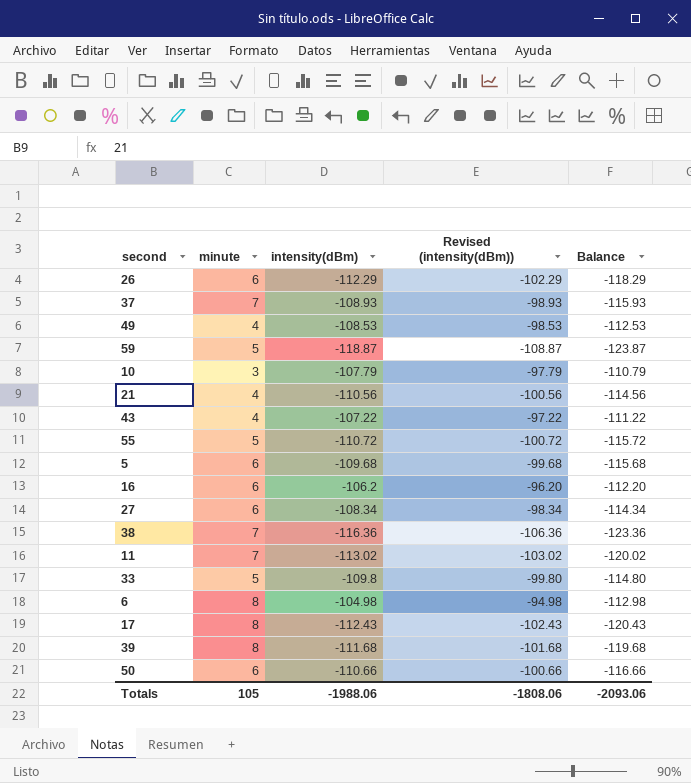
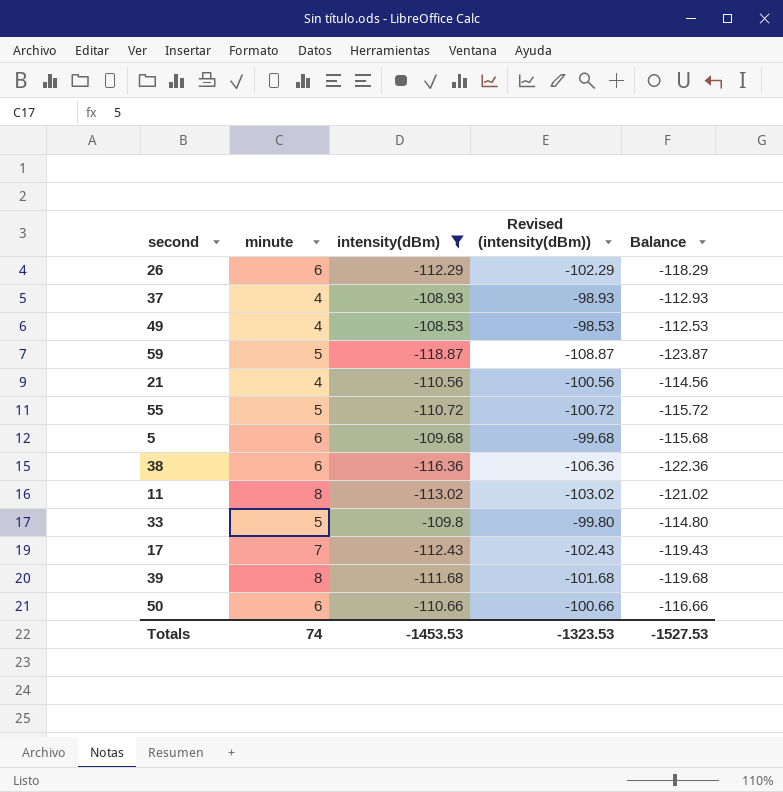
filter: none -> intensity(dBm) <= -108.53
37 | minute: 7 -> 4
37 | Balance: -115.93 -> -112.93
38 | minute: 7 -> 6
38 | Balance: -123.36 -> -122.36
11 | minute: 7 -> 8
11 | Balance: -120.02 -> -121.02
17 | minute: 8 -> 7
17 | Balance: -120.43 -> -119.43
Totals | minute: 105 -> 74
Totals | intensity(dBm): -1988.06 -> -1453.53
Totals | Revised (intensity(dBm)): -1808.06 -> -1323.53
Totals | Balance: -2093.06 -> -1527.53

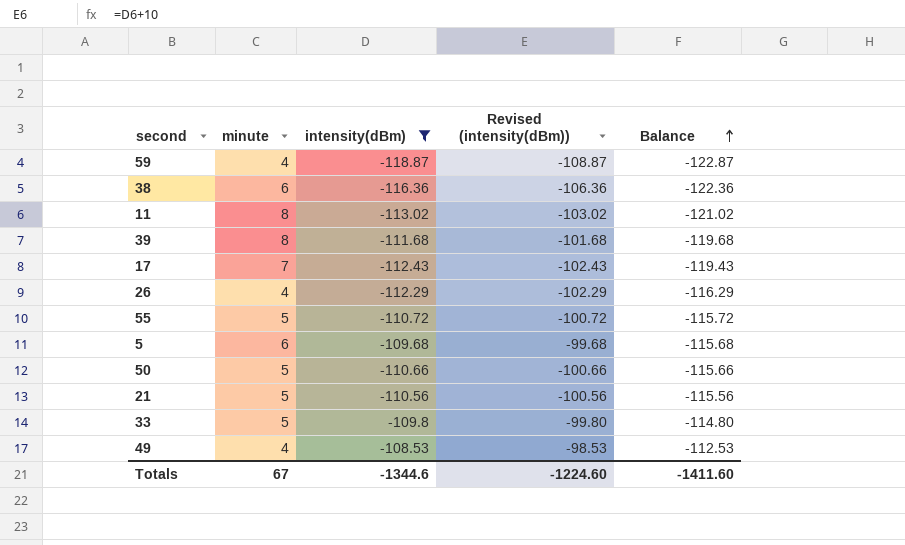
row order: none -> Balance ascending
row 37: 4 | -108.93 | -98.93 | -112.93 -> none
59 | minute: 5 -> 4
59 | Balance: -123.87 -> -122.87
26 | minute: 6 -> 4
26 | Balance: -118.29 -> -116.29
50 | minute: 6 -> 5
50 | Balance: -116.66 -> -115.66
21 | minute: 4 -> 5
21 | Balance: -114.56 -> -115.56
Totals | minute: 74 -> 67
Totals | intensity(dBm): -1453.53 -> -1344.6
Totals | Revised (intensity(dBm)): -1323.53 -> -1224.60
Totals | Balance: -1527.53 -> -1411.60

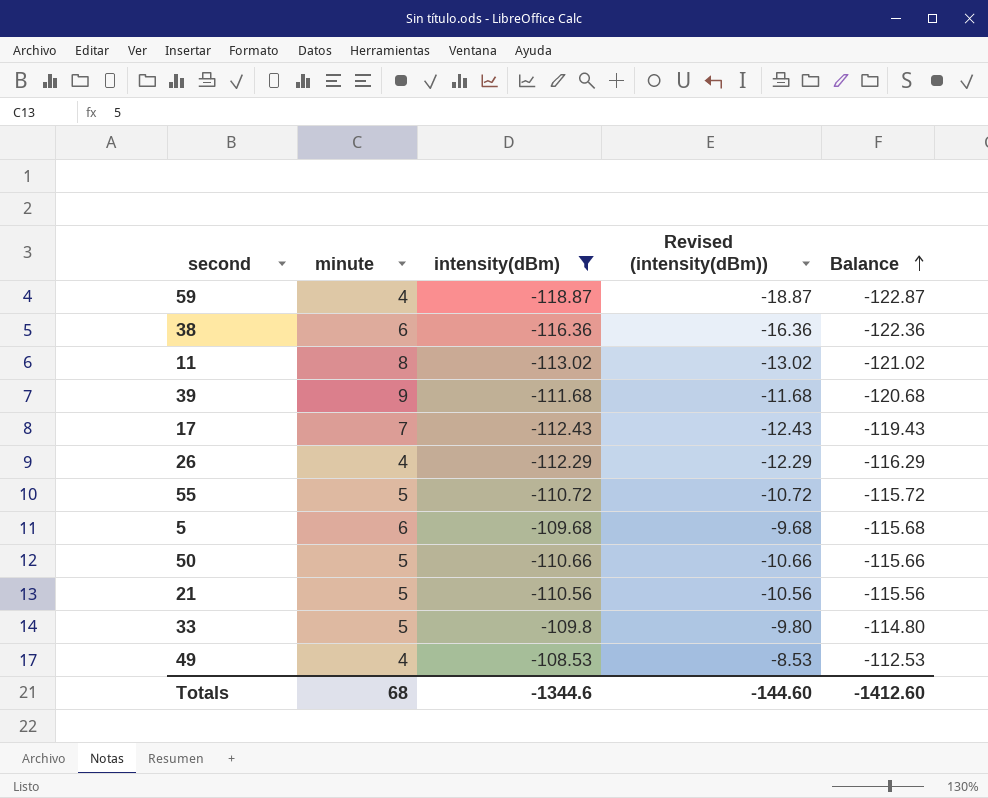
column Revised (intensity(dBm)) | formula: [intensity(dBm)] + 10 -> [intensity(dBm)] + 100
39 | minute: 8 -> 9
39 | Balance: -119.68 -> -120.68
Totals | minute: 67 -> 68
Totals | Revised (intensity(dBm)): -1224.60 -> -144.60
Totals | Balance: -1411.60 -> -1412.60

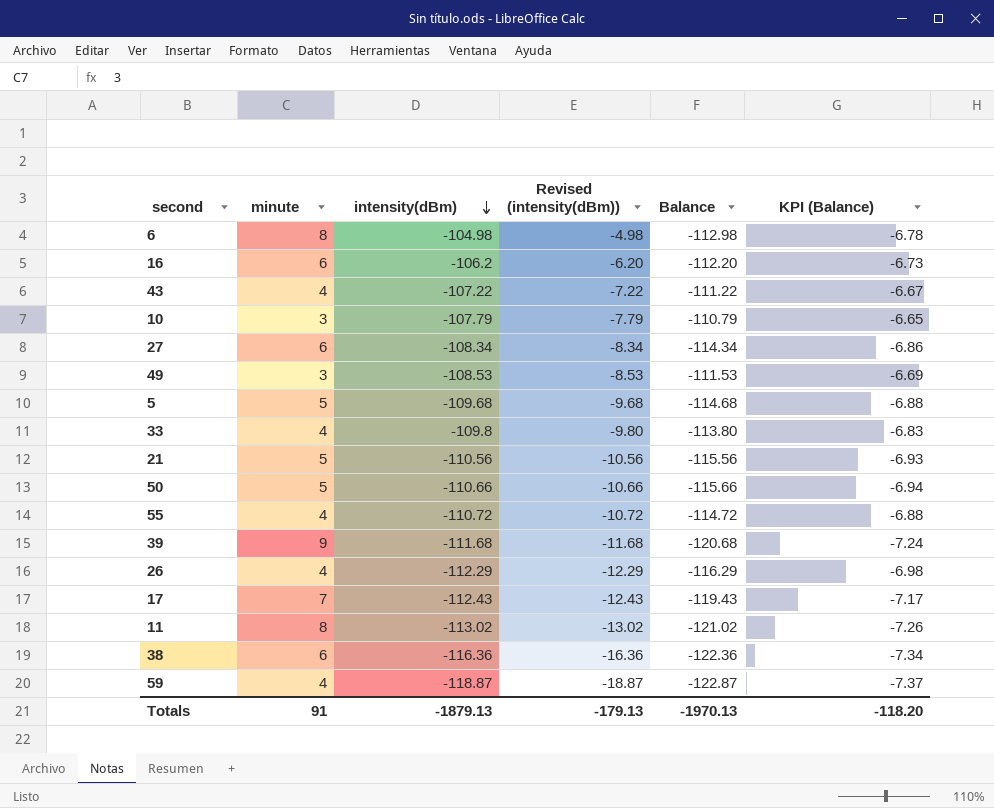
filter: intensity(dBm) <= -108.53 -> none
row order: Balance ascending -> intensity(dBm) descending
column KPI (Balance) | formula: none -> [Balance] * 0.06
49 | minute: 4 -> 3
49 | Balance: -112.53 -> -111.53
5 | minute: 6 -> 5
5 | Balance: -115.68 -> -114.68
33 | minute: 5 -> 4
33 | Balance: -114.80 -> -113.80
55 | minute: 5 -> 4
55 | Balance: -115.72 -> -114.72
Totals | minute: 68 -> 91
Totals | intensity(dBm): -1344.6 -> -1879.13
Totals | Revised (intensity(dBm)): -144.60 -> -179.13
Totals | Balance: -1412.60 -> -1970.13

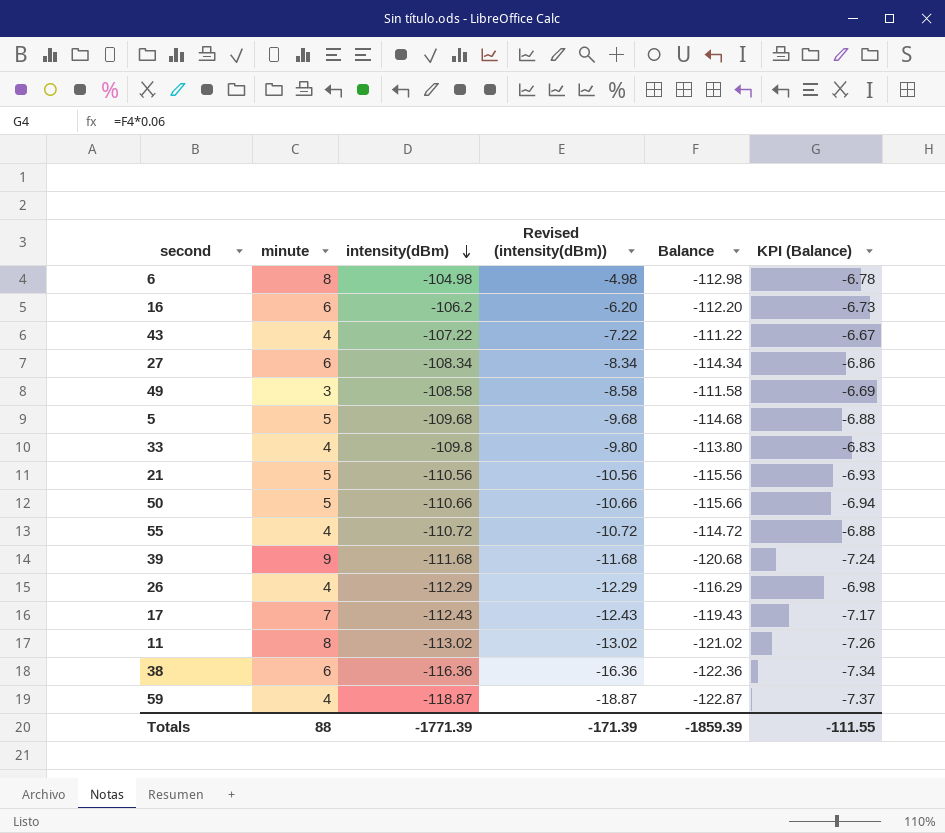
row 10: 3 | -107.79 | -7.79 | -110.79 | -6.65 -> none
49 | intensity(dBm): -108.53 -> -108.58
49 | Revised (intensity(dBm)): -8.53 -> -8.58
49 | Balance: -111.53 -> -111.58
Totals | minute: 91 -> 88
Totals | intensity(dBm): -1879.13 -> -1771.39
Totals | Revised (intensity(dBm)): -179.13 -> -171.39
Totals | Balance: -1970.13 -> -1859.39
Totals | KPI (Balance): -118.20 -> -111.55

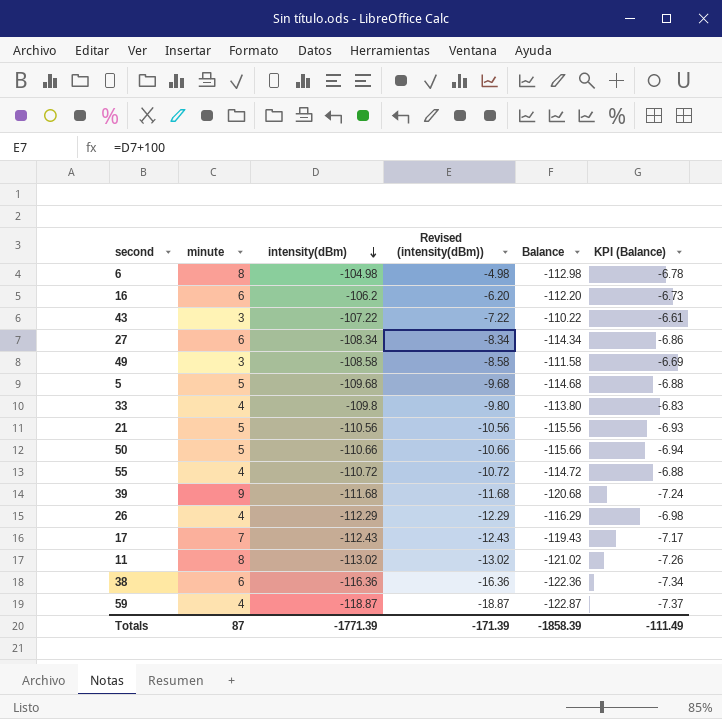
43 | minute: 4 -> 3
43 | Balance: -111.22 -> -110.22
43 | KPI (Balance): -6.67 -> -6.61
Totals | minute: 88 -> 87
Totals | Balance: -1859.39 -> -1858.39
Totals | KPI (Balance): -111.55 -> -111.49

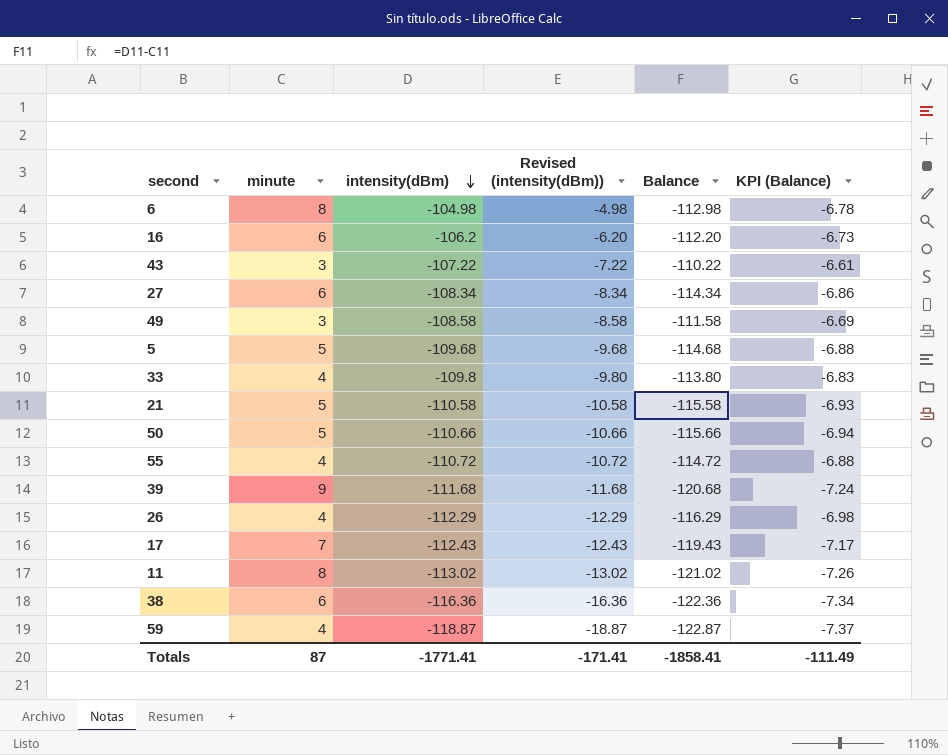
21 | intensity(dBm): -110.56 -> -110.58
21 | Revised (intensity(dBm)): -10.56 -> -10.58
21 | Balance: -115.56 -> -115.58
Totals | intensity(dBm): -1771.39 -> -1771.41
Totals | Revised (intensity(dBm)): -171.39 -> -171.41
Totals | Balance: -1858.39 -> -1858.41

